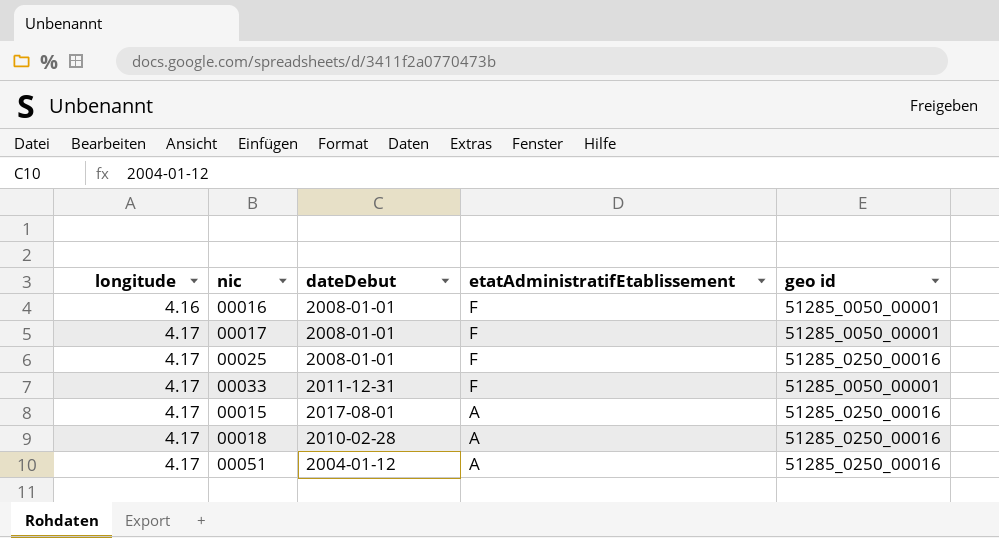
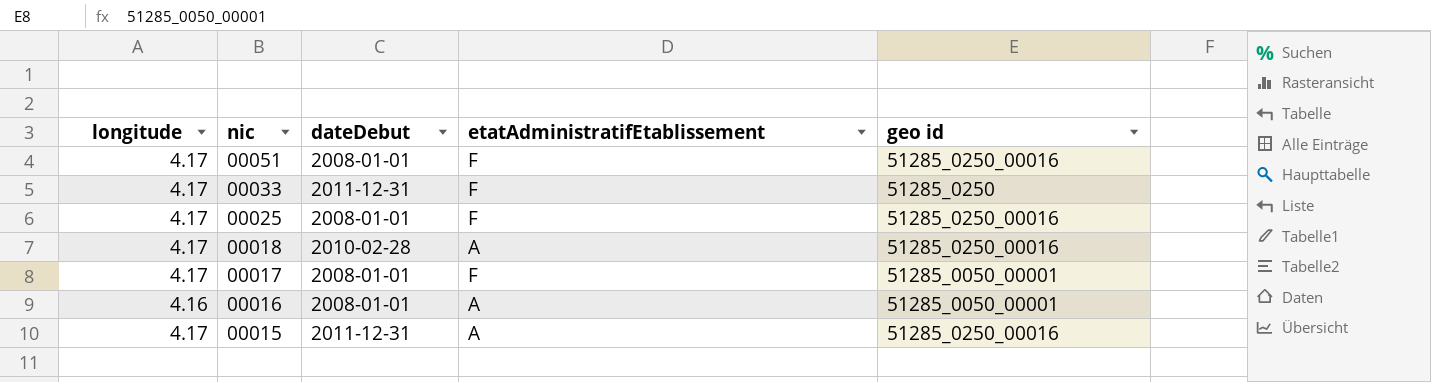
row order: longitude ascending -> nic descending
00051 | dateDebut: 2004-01-12 -> 2008-01-01
00051 | etatAdministratifEtablissement: A -> F
00033 | geo id: 51285_0050_00001 -> 51285_0250
00016 | etatAdministratifEtablissement: F -> A
00015 | dateDebut: 2017-08-01 -> 2011-12-31

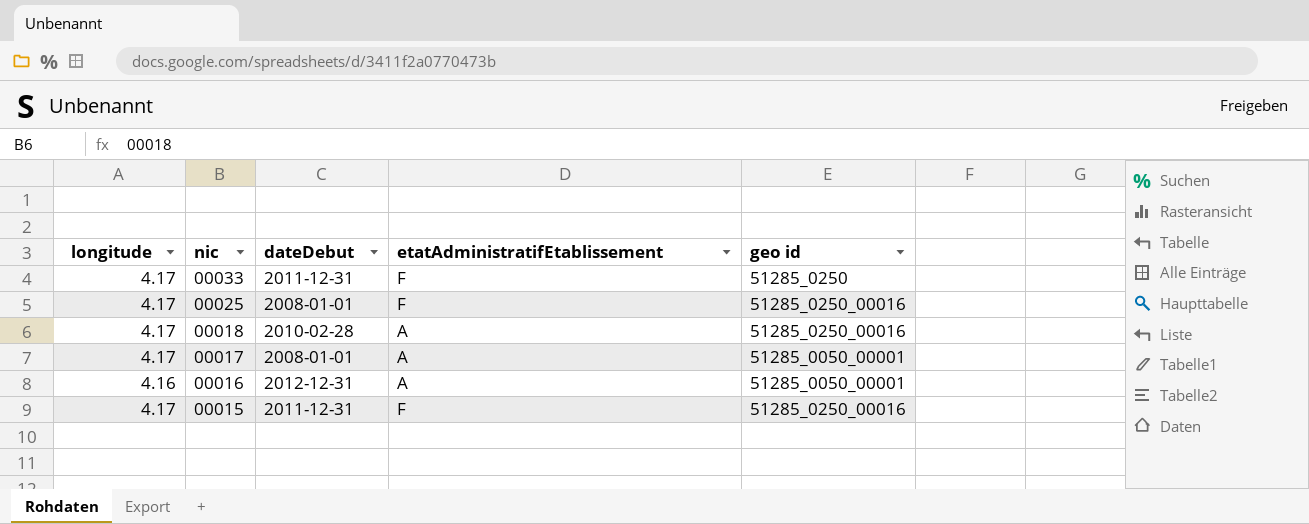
row 00051: 4.17 | 2008-01-01 | F | 51285_0250_00016 -> none
00017 | etatAdministratifEtablissement: F -> A
00016 | dateDebut: 2008-01-01 -> 2012-12-31
00015 | etatAdministratifEtablissement: A -> F

